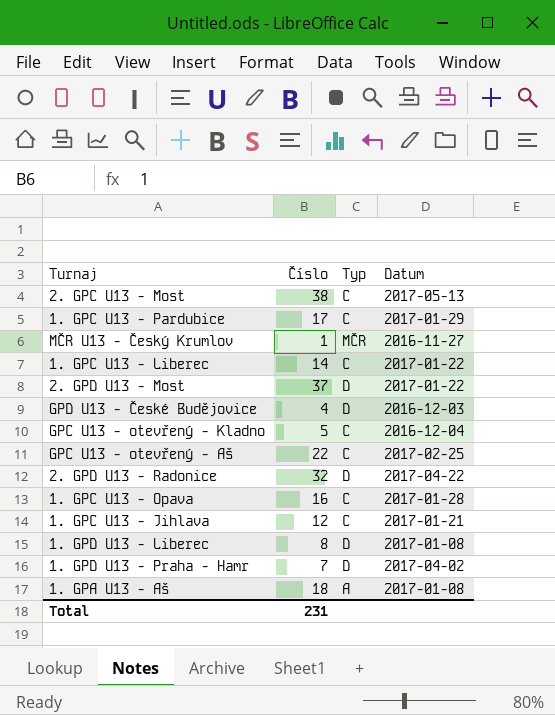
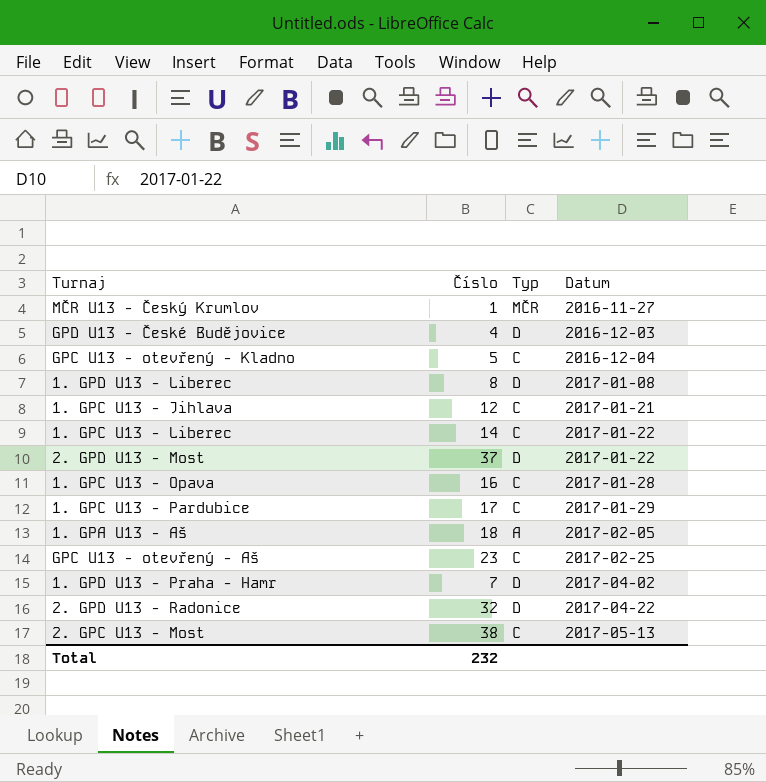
row order: none -> Datum ascending
1. GPA U13 - Aš | Datum: 2017-01-08 -> 2017-02-05
GPC U13 - otevřený - Aš | Číslo: 22 -> 23
Total | Číslo: 231 -> 232

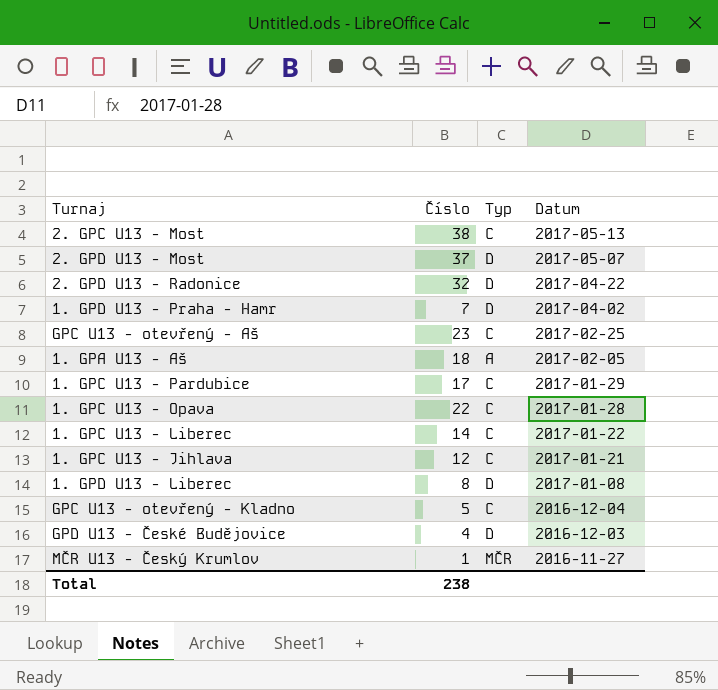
row order: Datum ascending -> Datum descending
2. GPD U13 - Most | Datum: 2017-01-22 -> 2017-05-07
1. GPC U13 - Opava | Číslo: 16 -> 22
Total | Číslo: 232 -> 238

